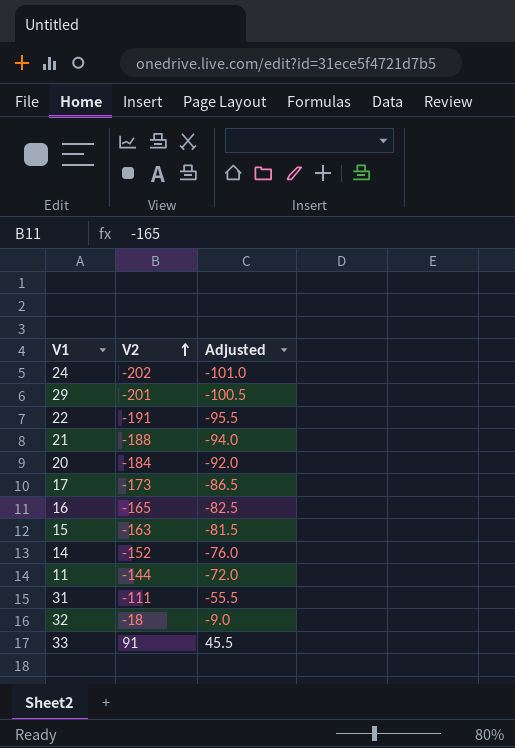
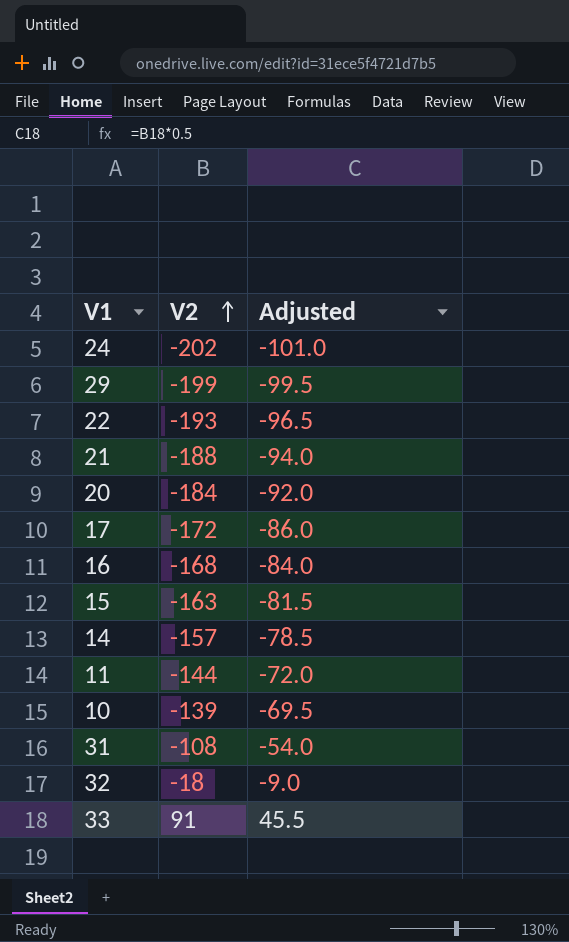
29 | V2: -201 -> -199
29 | Adjusted: -100.5 -> -99.5
22 | V2: -191 -> -193
22 | Adjusted: -95.5 -> -96.5
17 | V2: -173 -> -172
17 | Adjusted: -86.5 -> -86.0
16 | V2: -165 -> -168
16 | Adjusted: -82.5 -> -84.0
14 | V2: -152 -> -157
14 | Adjusted: -76.0 -> -78.5
row 10: none -> -139 | -69.5
31 | V2: -111 -> -108
31 | Adjusted: -55.5 -> -54.0

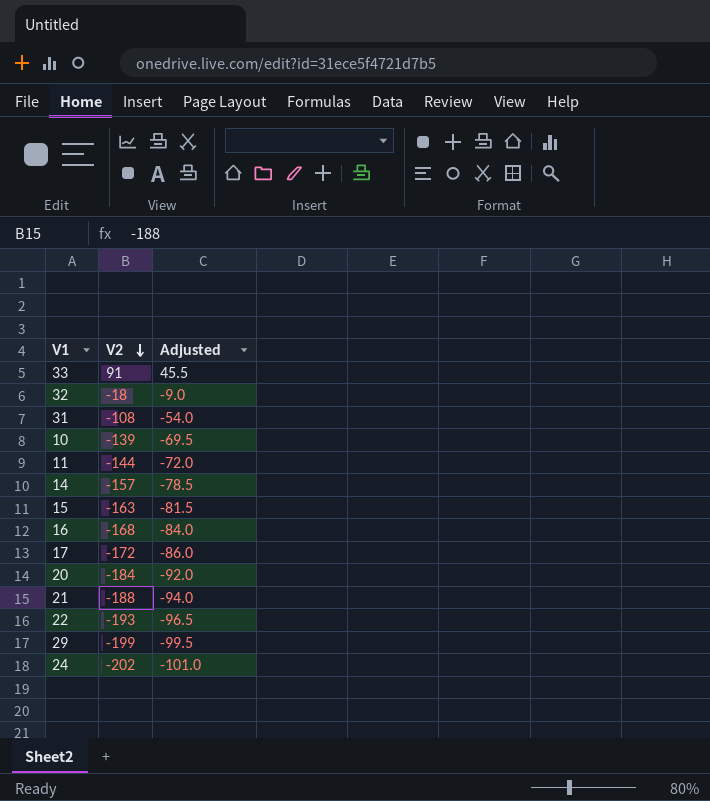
row order: V2 ascending -> V2 descending

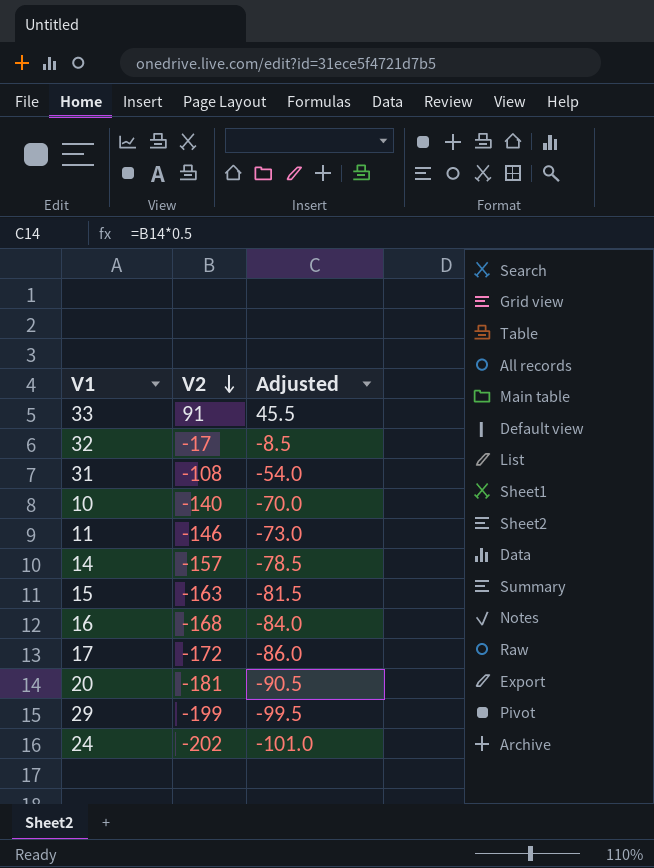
row 21: -188 | -94.0 -> none
row 22: -193 | -96.5 -> none
32 | V2: -18 -> -17
32 | Adjusted: -9.0 -> -8.5
10 | V2: -139 -> -140
10 | Adjusted: -69.5 -> -70.0
11 | V2: -144 -> -146
11 | Adjusted: -72.0 -> -73.0
20 | V2: -184 -> -181
20 | Adjusted: -92.0 -> -90.5

